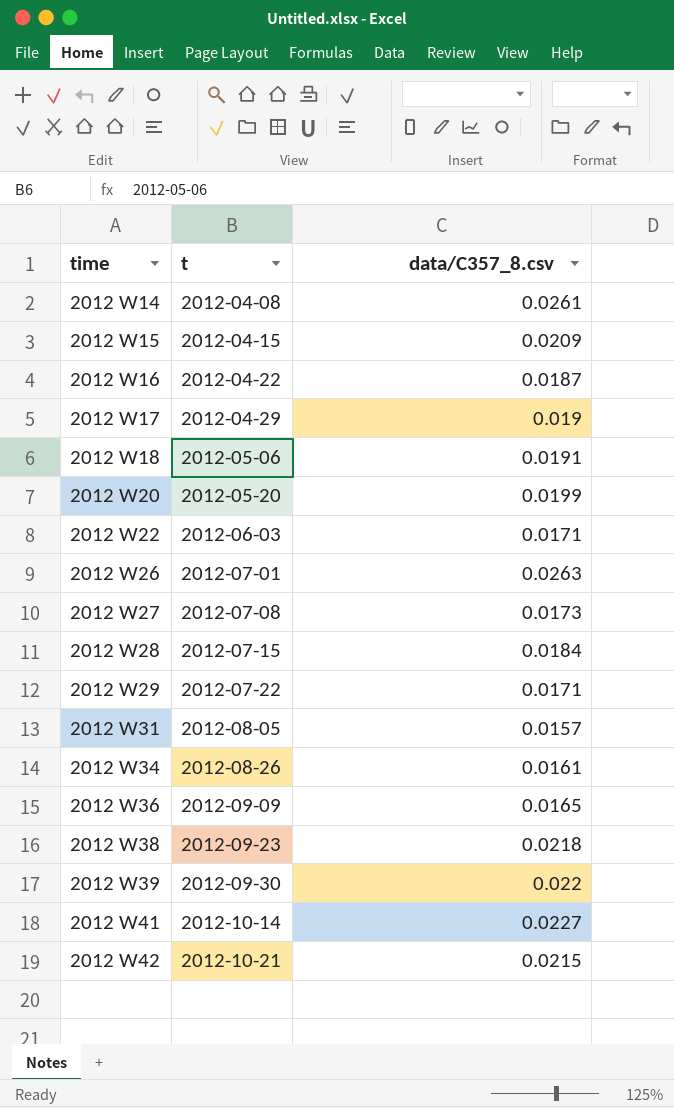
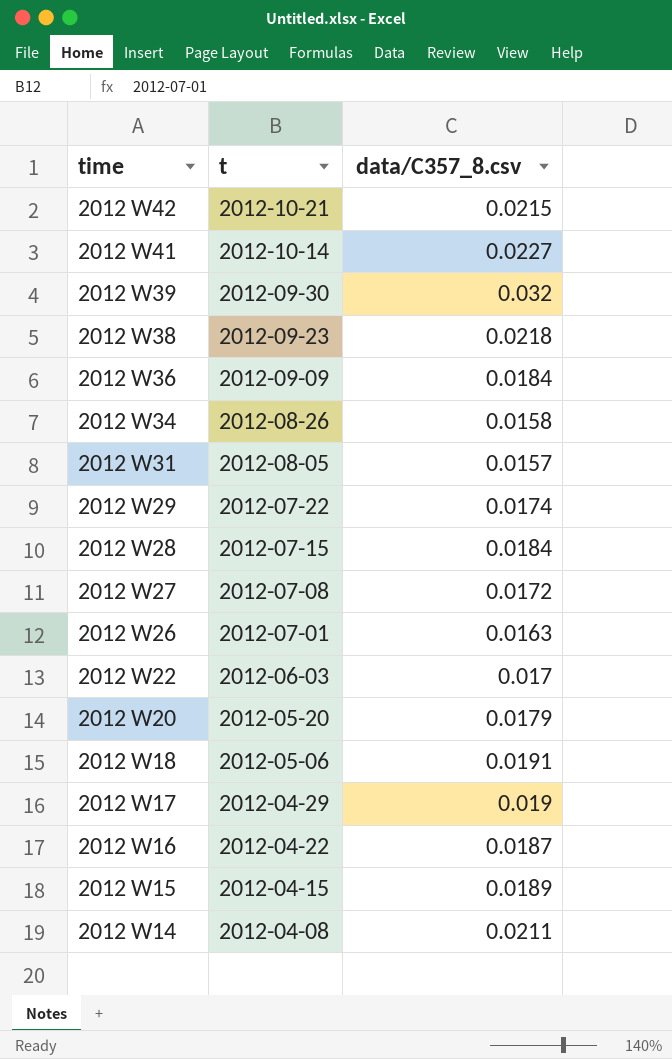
row order: time ascending -> time descending
2012 W39 | data/C357_8.csv: 0.022 -> 0.032
2012 W36 | data/C357_8.csv: 0.0165 -> 0.0184
2012 W34 | data/C357_8.csv: 0.0161 -> 0.0158
2012 W29 | data/C357_8.csv: 0.0171 -> 0.0174
2012 W27 | data/C357_8.csv: 0.0173 -> 0.0172
2012 W26 | data/C357_8.csv: 0.0263 -> 0.0163
2012 W22 | data/C357_8.csv: 0.0171 -> 0.017
2012 W20 | data/C357_8.csv: 0.0199 -> 0.0179
2012 W15 | data/C357_8.csv: 0.0209 -> 0.0189
2012 W14 | data/C357_8.csv: 0.0261 -> 0.0211

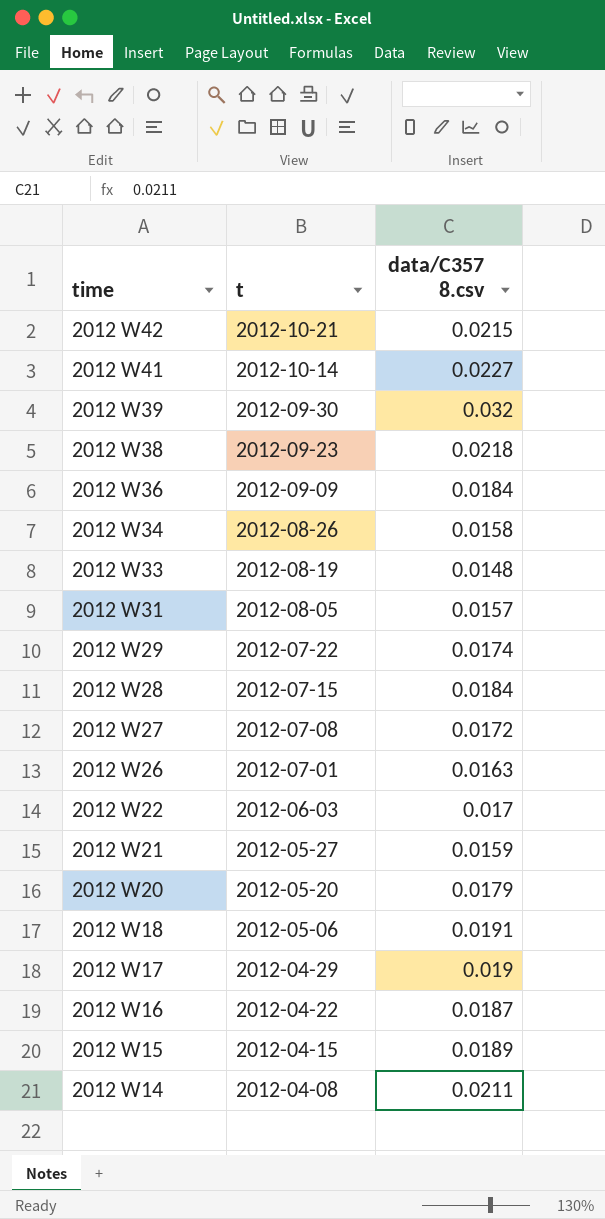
column name: data/C357_8.csv -> data/C357 8.csv
row 2012 W33: none -> 2012-08-19 | 0.0148
row 2012 W21: none -> 2012-05-27 | 0.0159

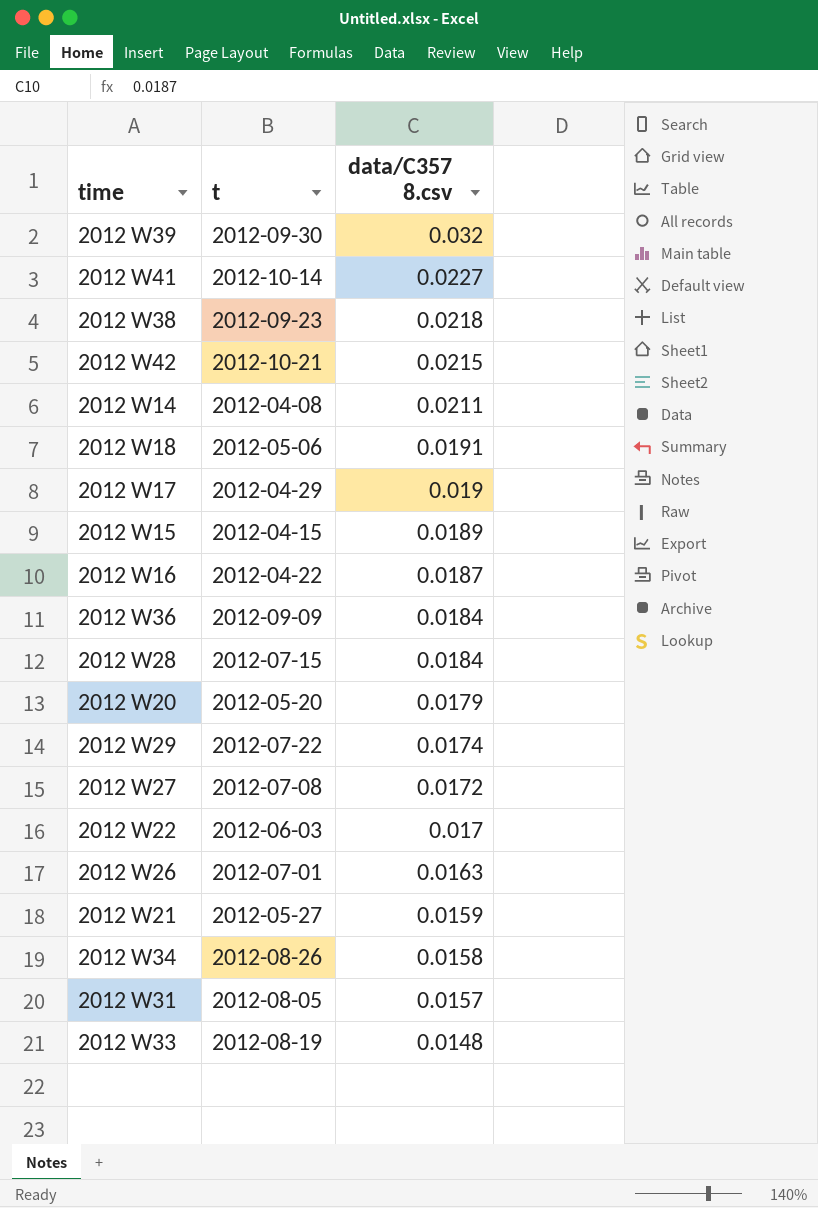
row order: time descending -> data/C357 8.csv descending

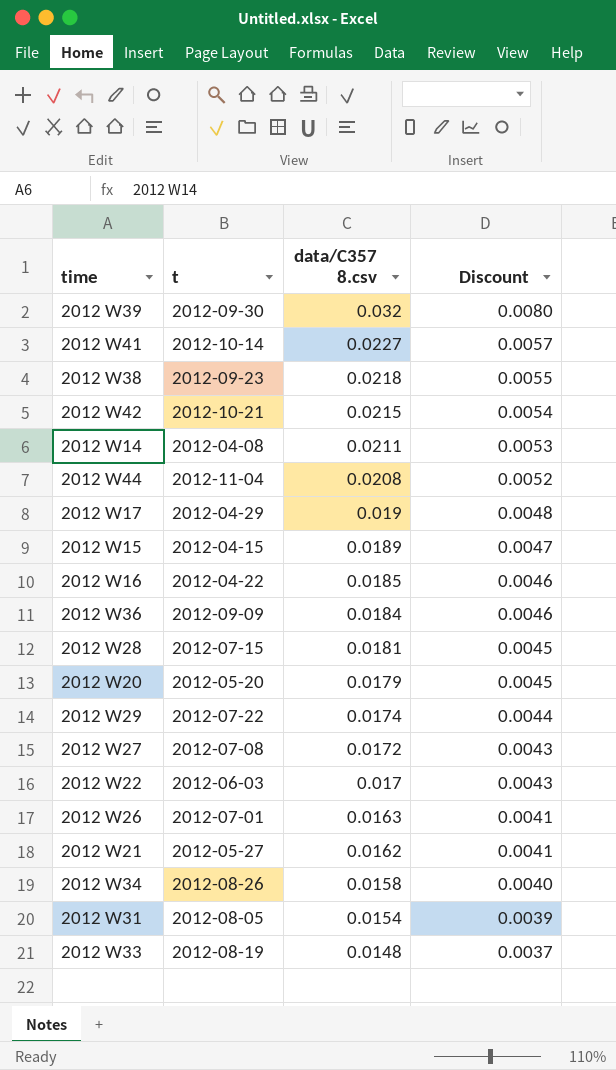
column Discount | formula: none -> [data/C357 8.csv] * 0.25
row 2012 W18: 2012-05-06 | 0.0191 -> none
row 2012 W44: none -> 2012-11-04 | 0.0208 | 0.0052
2012 W16 | data/C357 8.csv: 0.0187 -> 0.0185
2012 W28 | data/C357 8.csv: 0.0184 -> 0.0181
2012 W21 | data/C357 8.csv: 0.0159 -> 0.0162
2012 W31 | data/C357 8.csv: 0.0157 -> 0.0154

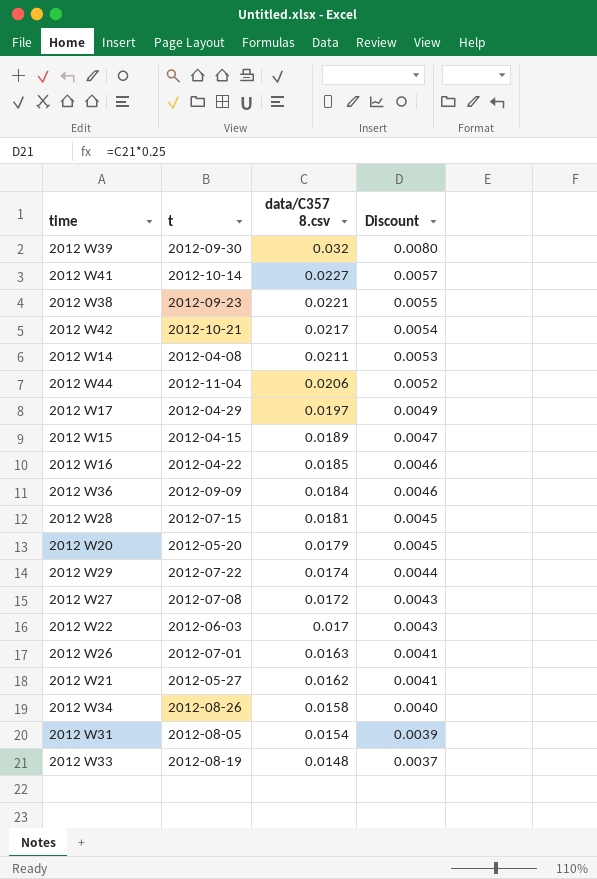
2012 W38 | data/C357 8.csv: 0.0218 -> 0.0221
2012 W42 | data/C357 8.csv: 0.0215 -> 0.0217
2012 W44 | data/C357 8.csv: 0.0208 -> 0.0206
2012 W17 | data/C357 8.csv: 0.019 -> 0.0197
2012 W17 | Discount: 0.0048 -> 0.0049

